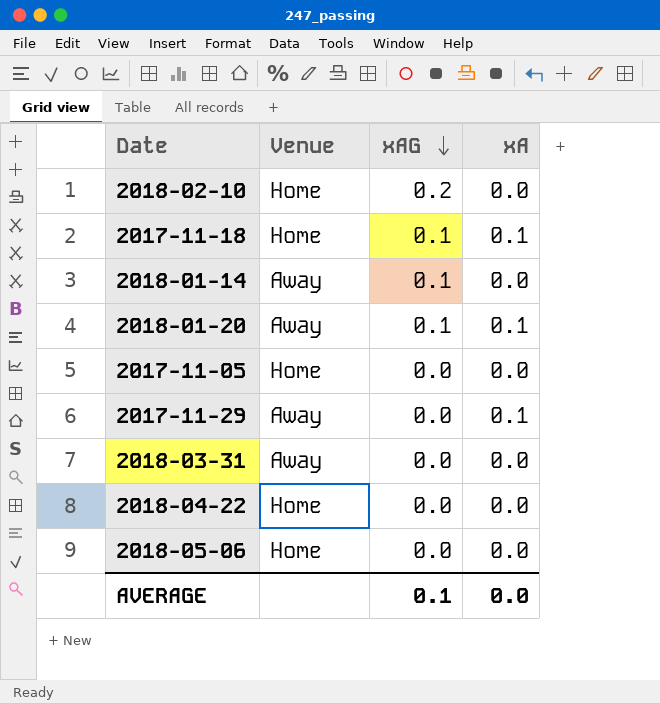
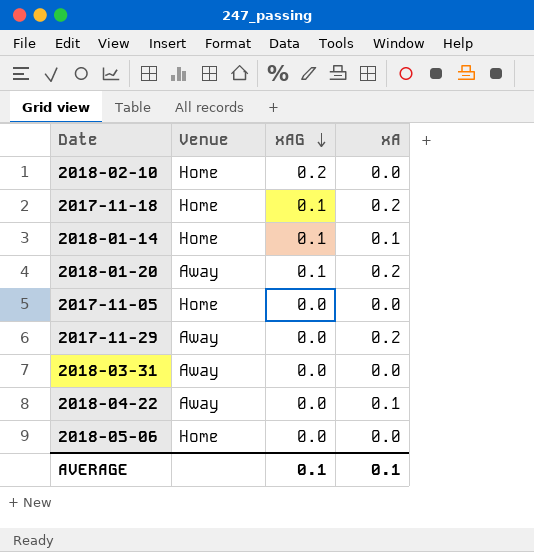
2017-11-18 | xA: 0.1 -> 0.2
2018-01-14 | Venue: Away -> Home
2018-01-14 | xA: 0.0 -> 0.1
2018-01-20 | xA: 0.1 -> 0.2
2017-11-29 | xA: 0.1 -> 0.2
2018-04-22 | Venue: Home -> Away
2018-04-22 | xA: 0.0 -> 0.1
AVERAGE | xA: 0.0 -> 0.1

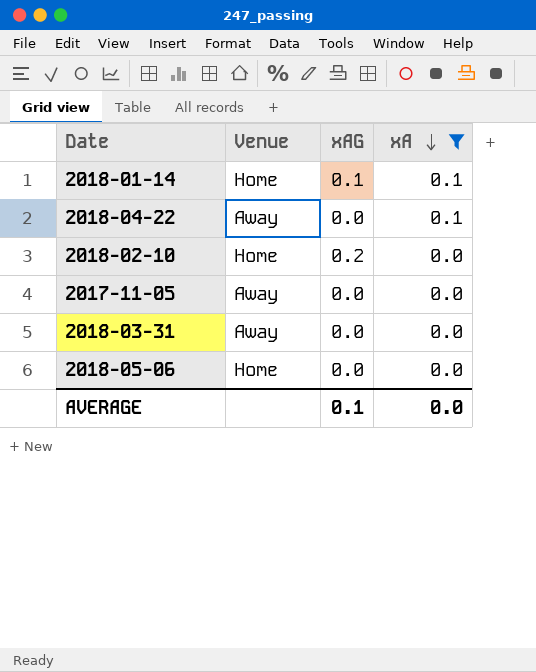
filter: none -> xA != 0.2
row order: xAG descending -> xA descending
2017-11-05 | Venue: Home -> Away
AVERAGE | xA: 0.1 -> 0.0

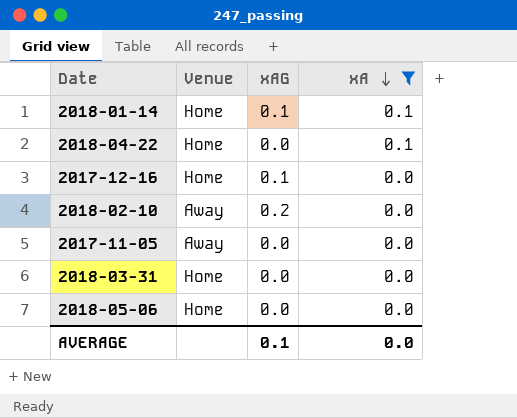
2018-04-22 | Venue: Away -> Home
row 2017-12-16: none -> Home | 0.1 | 0.0
2018-02-10 | Venue: Home -> Away
2018-03-31 | Venue: Away -> Home

